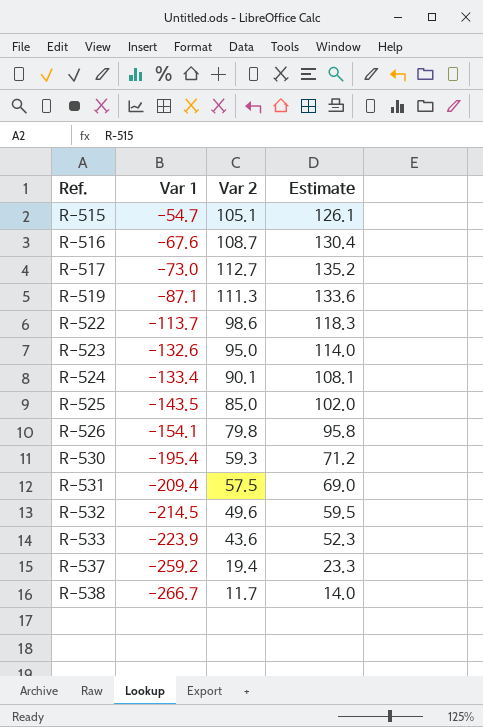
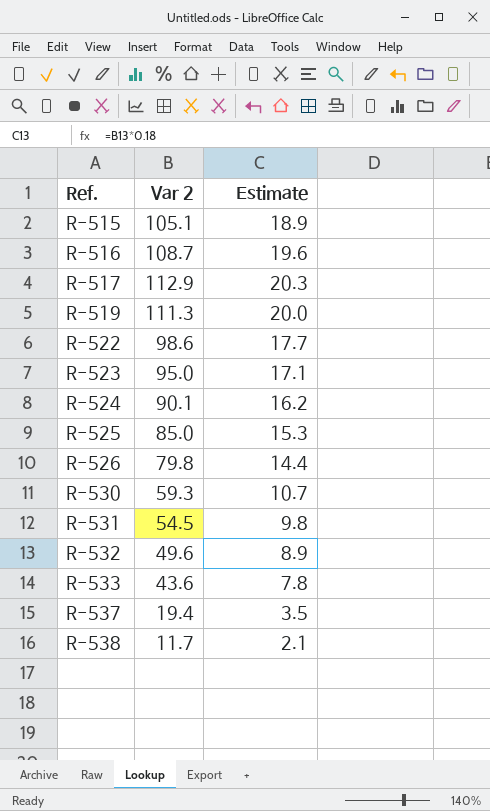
column Var 1 | position: 2 -> none
column Estimate | formula: [Var 2] * 1.2 -> [Var 2] * 0.18
R-517 | Var 2: 112.7 -> 112.9
R-531 | Var 2: 57.5 -> 54.5

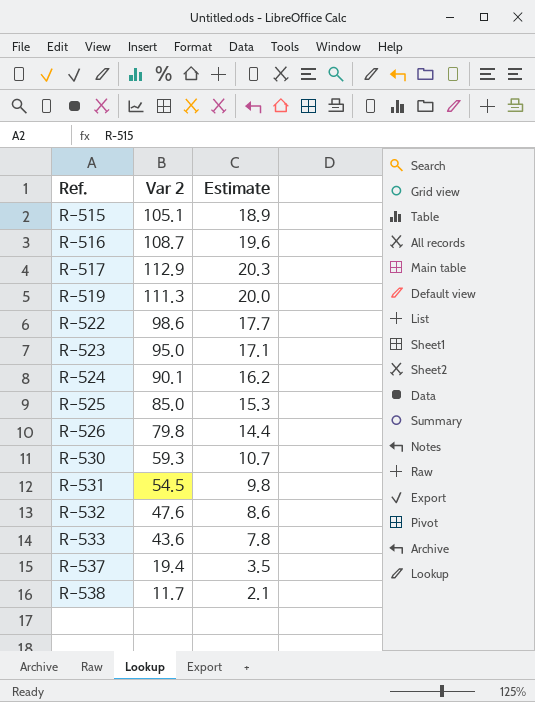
R-532 | Var 2: 49.6 -> 47.6
R-532 | Estimate: 8.9 -> 8.6

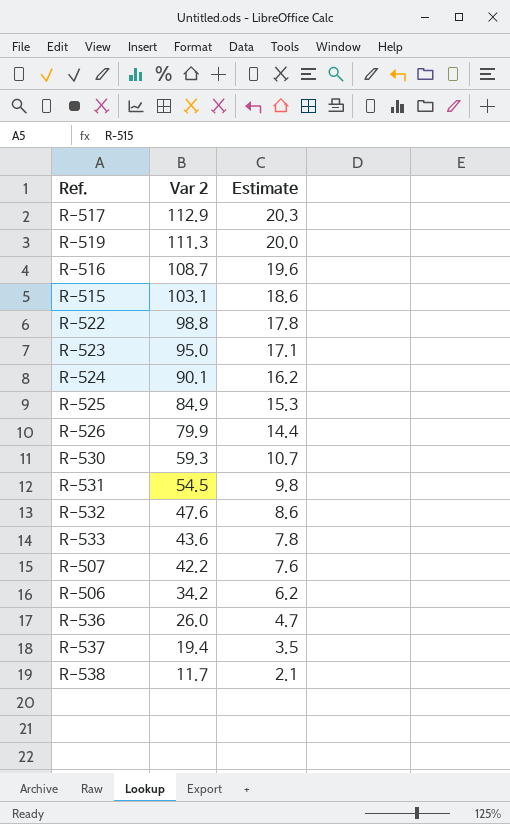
row order: Ref. ascending -> Var 2 descending
R-515 | Var 2: 105.1 -> 103.1
R-515 | Estimate: 18.9 -> 18.6
R-522 | Var 2: 98.6 -> 98.8
R-522 | Estimate: 17.7 -> 17.8
R-525 | Var 2: 85.0 -> 84.9
R-526 | Var 2: 79.8 -> 79.9
row R-507: none -> 42.2 | 7.6
row R-506: none -> 34.2 | 6.2
row R-536: none -> 26.0 | 4.7

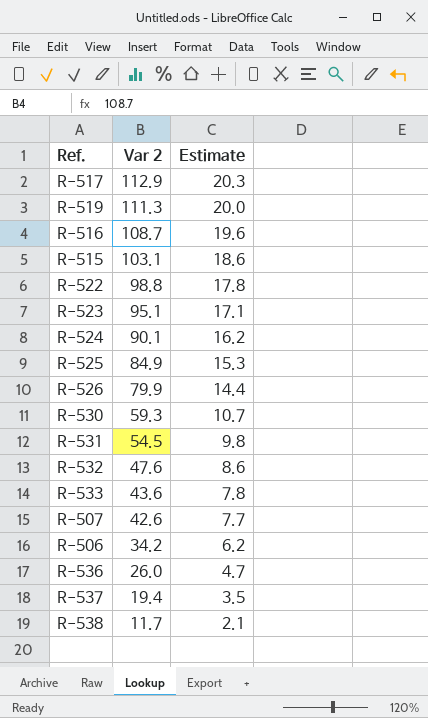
R-523 | Var 2: 95.0 -> 95.1
R-507 | Var 2: 42.2 -> 42.6
R-507 | Estimate: 7.6 -> 7.7

